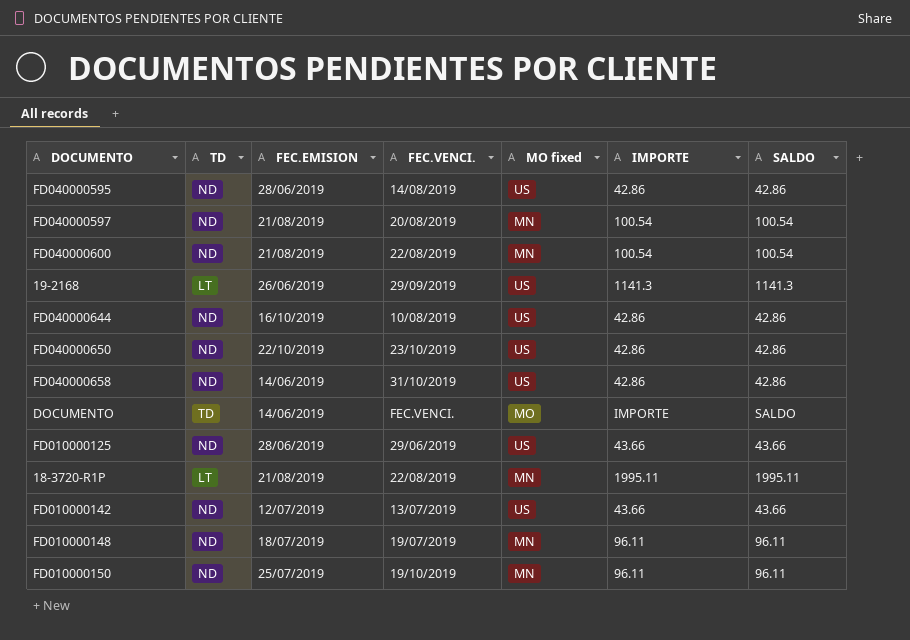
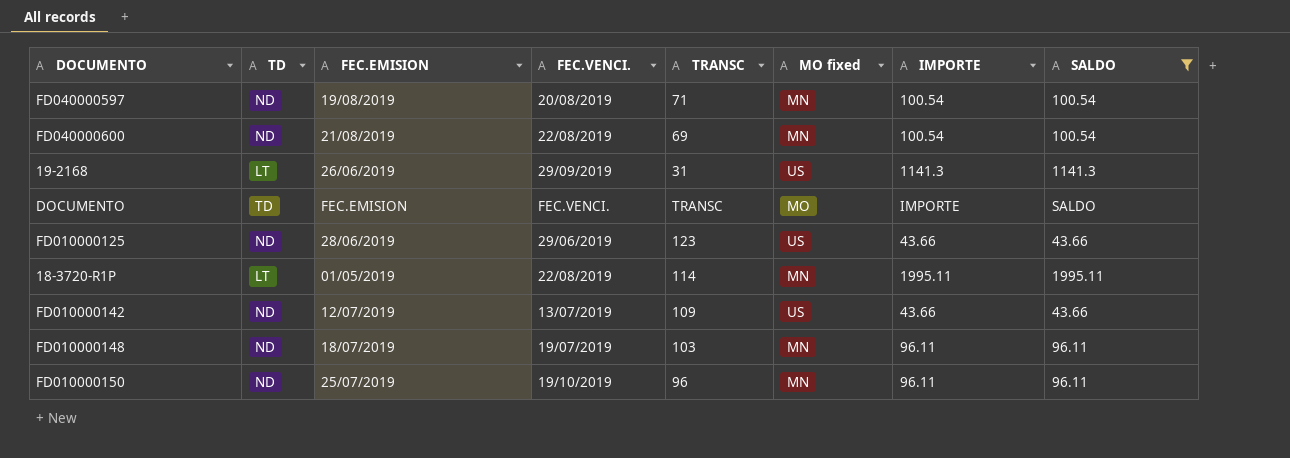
filter: none -> SALDO != 42.86
column TRANSC | position: none -> 5
FD040000597 | FEC.EMISION: 21/08/2019 -> 19/08/2019
DOCUMENTO | FEC.EMISION: 14/06/2019 -> FEC.EMISION
18-3720-R1P | FEC.EMISION: 21/08/2019 -> 01/05/2019

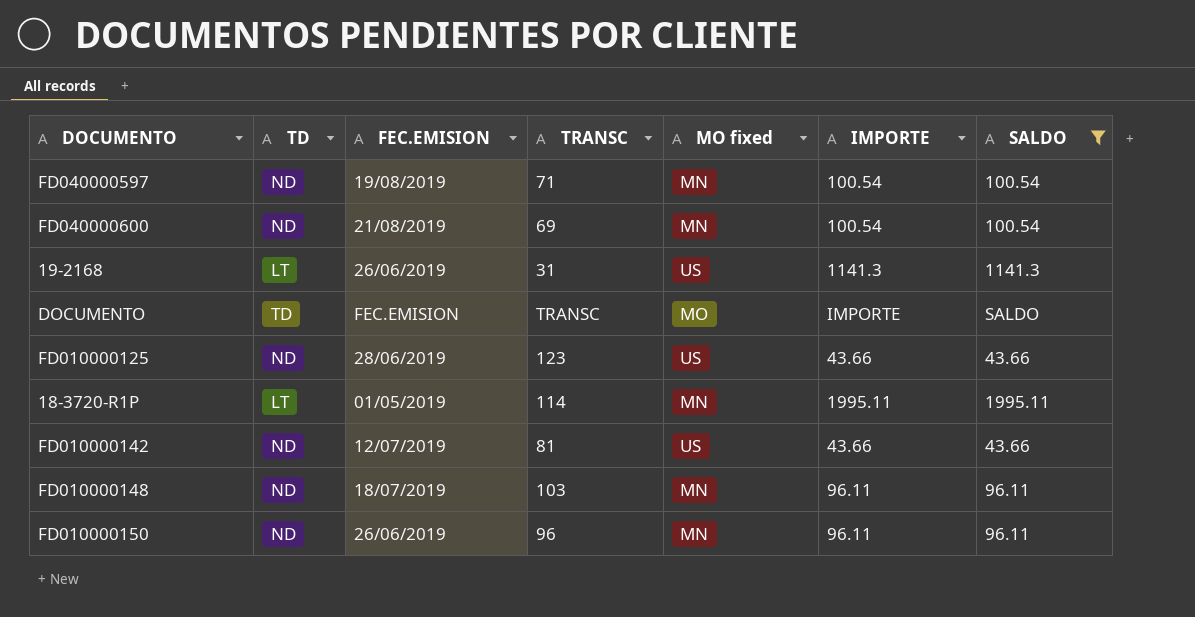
column FEC.VENCI. | position: 4 -> none
FD010000142 | TRANSC: 109 -> 81
FD010000150 | FEC.EMISION: 25/07/2019 -> 26/06/2019

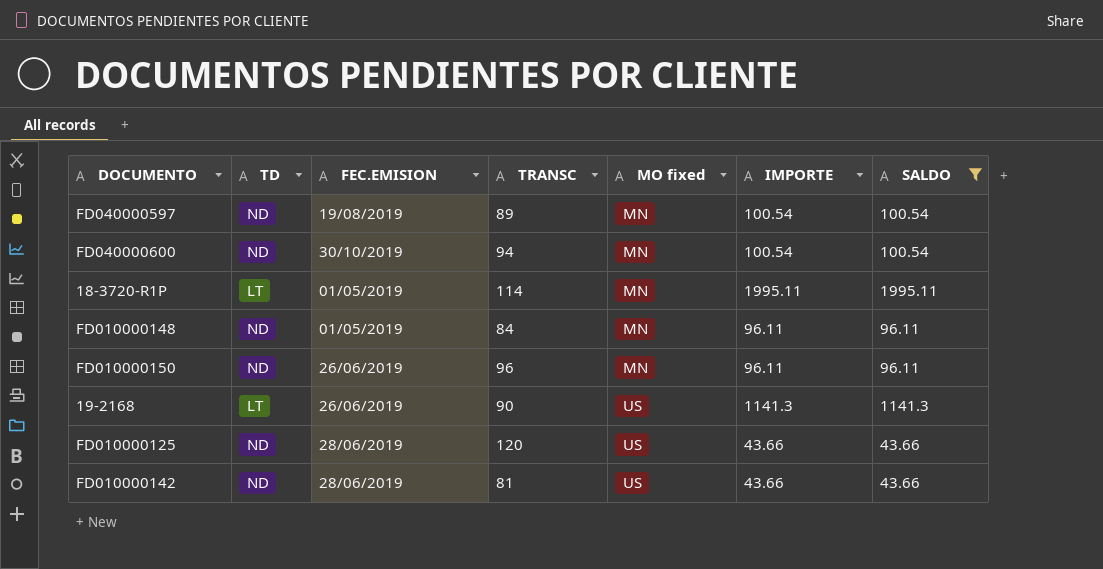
row order: none -> MO fixed ascending
row DOCUMENTO: TD | FEC.EMISION | TRANSC | MO | IMPORTE | SALDO -> none
FD040000597 | TRANSC: 71 -> 89
FD040000600 | FEC.EMISION: 21/08/2019 -> 30/10/2019
FD040000600 | TRANSC: 69 -> 94
FD010000148 | FEC.EMISION: 18/07/2019 -> 01/05/2019
FD010000148 | TRANSC: 103 -> 84
19-2168 | TRANSC: 31 -> 90
FD010000125 | TRANSC: 123 -> 120
FD010000142 | FEC.EMISION: 12/07/2019 -> 28/06/2019

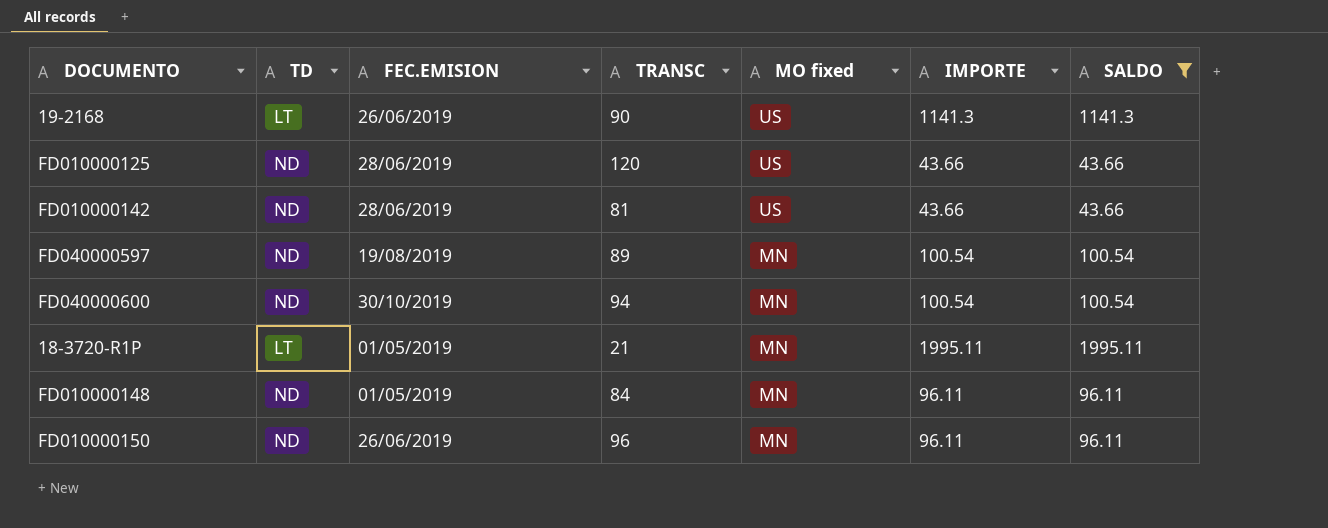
row order: MO fixed ascending -> MO fixed descending
18-3720-R1P | TRANSC: 114 -> 21

